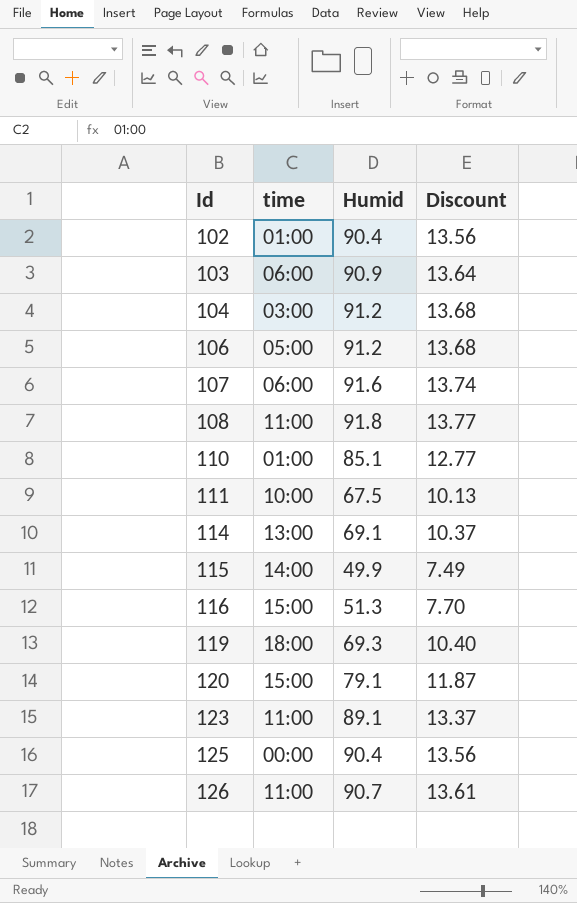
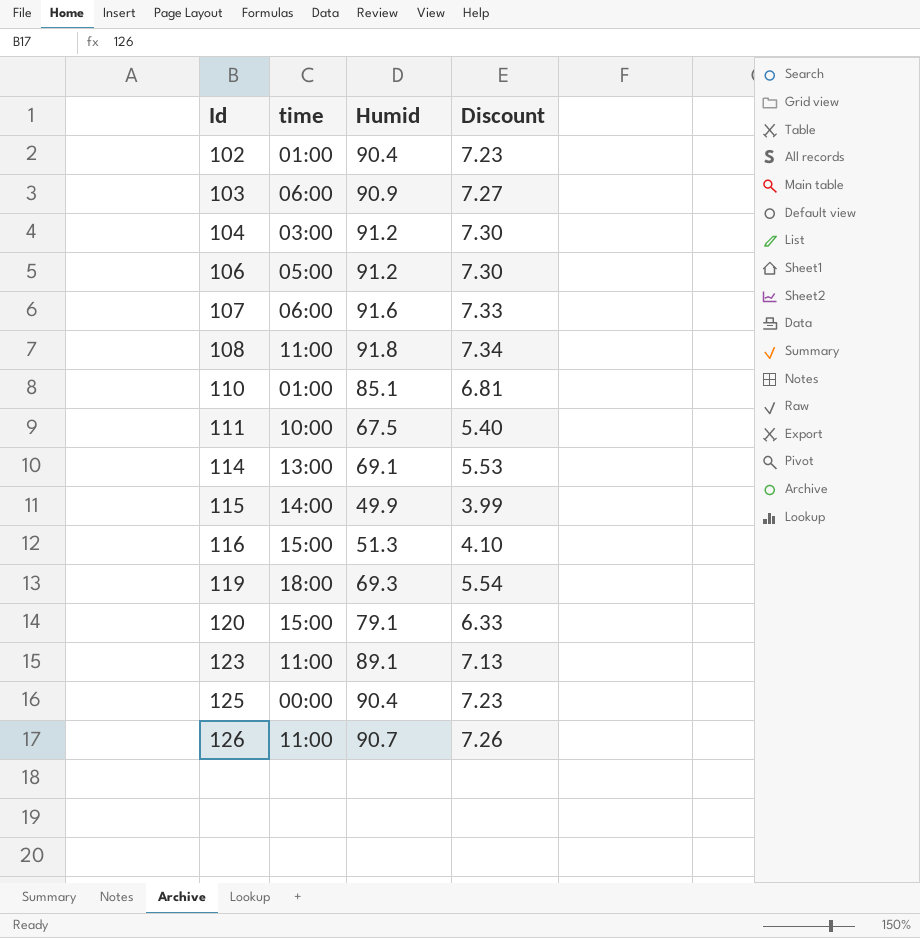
column Discount | formula: [Humid] * 0.15 -> [Humid] * 0.08

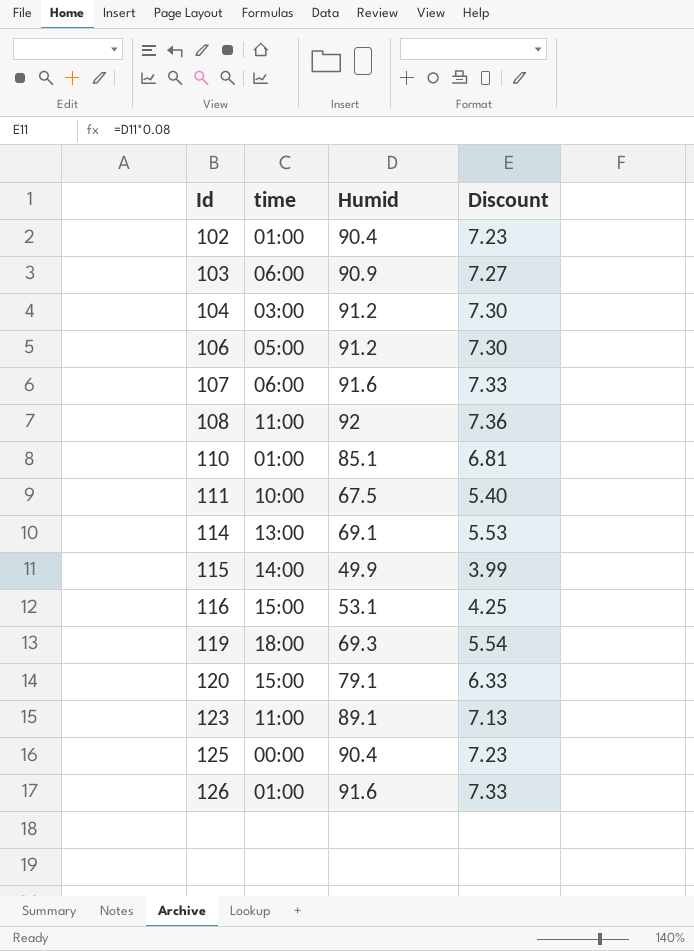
108 | Humid: 91.8 -> 92
108 | Discount: 7.34 -> 7.36
116 | Humid: 51.3 -> 53.1
116 | Discount: 4.10 -> 4.25
126 | time: 11:00 -> 01:00
126 | Humid: 90.7 -> 91.6
126 | Discount: 7.26 -> 7.33

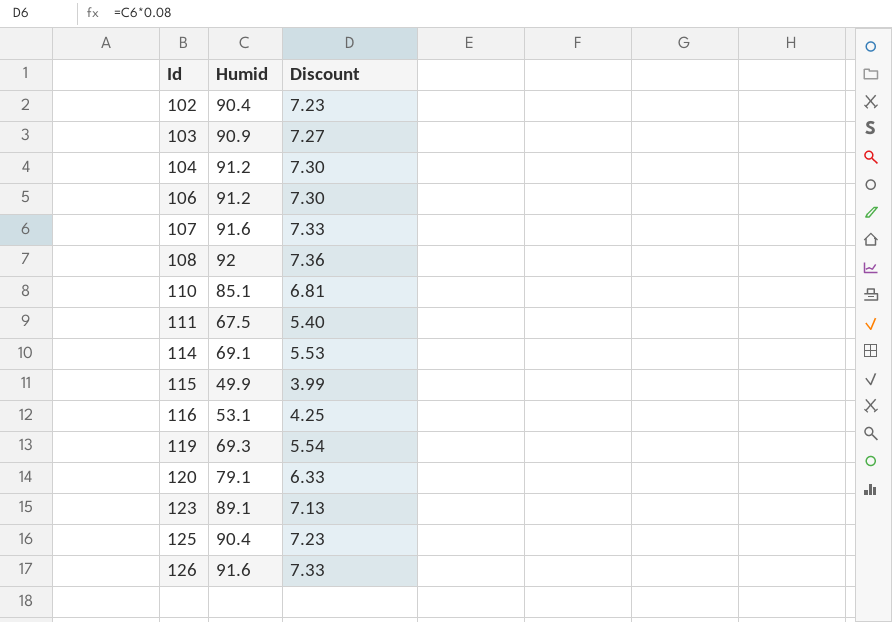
column time | position: 2 -> none

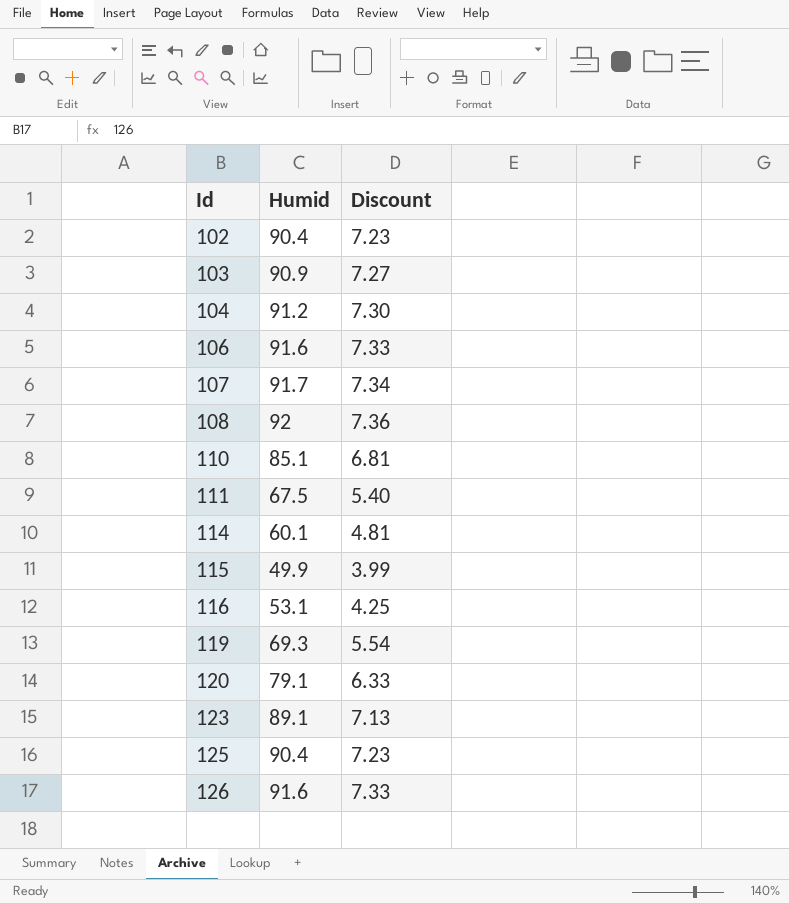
106 | Humid: 91.2 -> 91.6
106 | Discount: 7.30 -> 7.33
107 | Humid: 91.6 -> 91.7
107 | Discount: 7.33 -> 7.34
114 | Humid: 69.1 -> 60.1
114 | Discount: 5.53 -> 4.81

